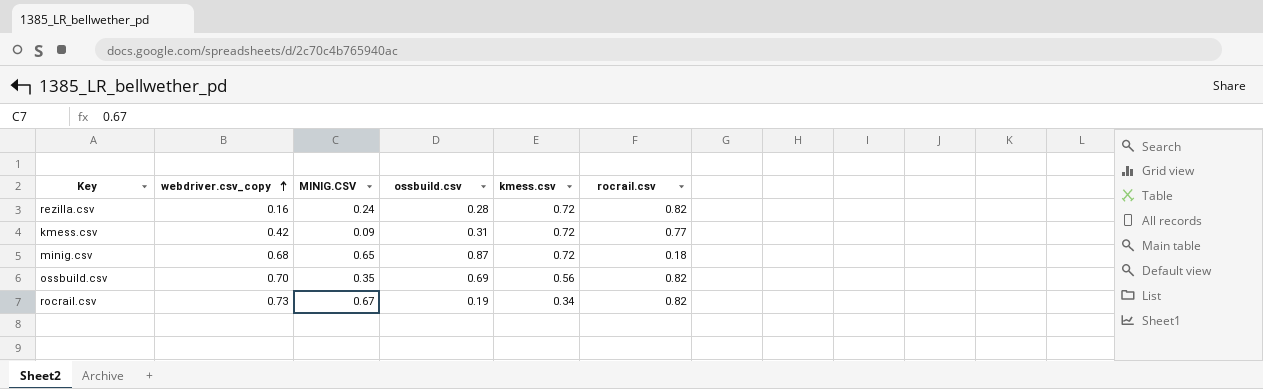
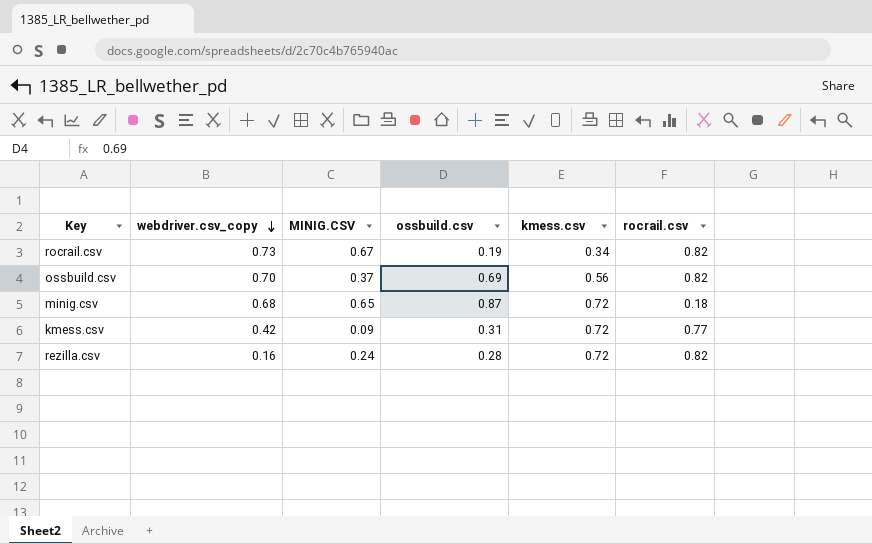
row order: webdriver.csv_copy ascending -> webdriver.csv_copy descending
ossbuild.csv | MINIG.CSV: 0.35 -> 0.37

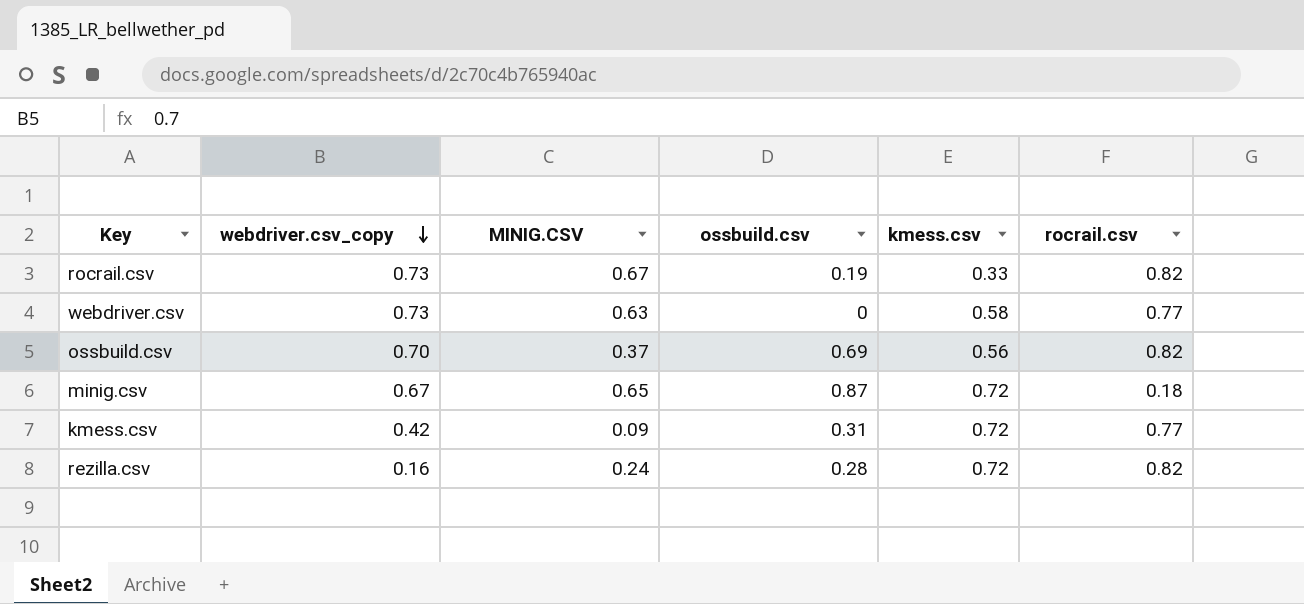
rocrail.csv | kmess.csv: 0.34 -> 0.33
row webdriver.csv: none -> 0.73 | 0.63 | 0 | 0.58 | 0.77
minig.csv | webdriver.csv_copy: 0.68 -> 0.67

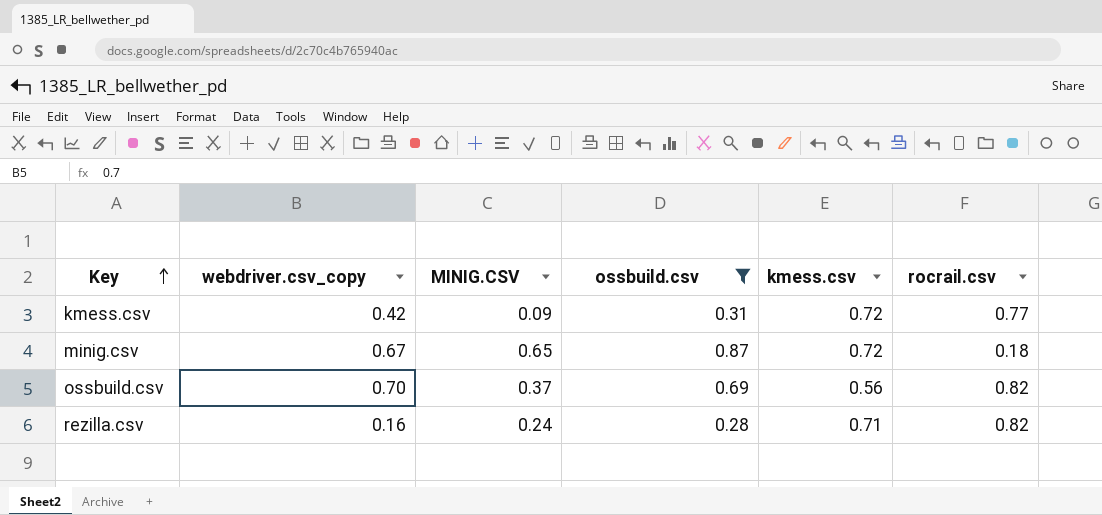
filter: none -> ossbuild.csv >= 0.28
row order: webdriver.csv_copy descending -> Key ascending
rezilla.csv | kmess.csv: 0.72 -> 0.71

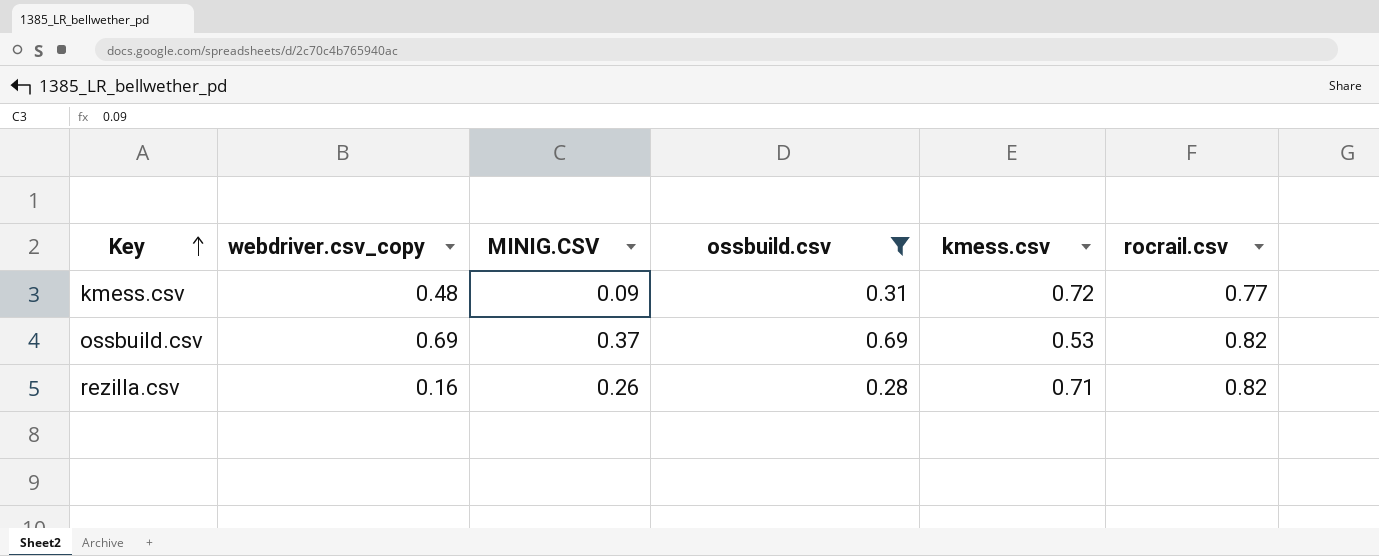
row minig.csv: 0.67 | 0.65 | 0.87 | 0.72 | 0.18 -> none
kmess.csv | webdriver.csv_copy: 0.42 -> 0.48
ossbuild.csv | webdriver.csv_copy: 0.70 -> 0.69
ossbuild.csv | kmess.csv: 0.56 -> 0.53
rezilla.csv | MINIG.CSV: 0.24 -> 0.26

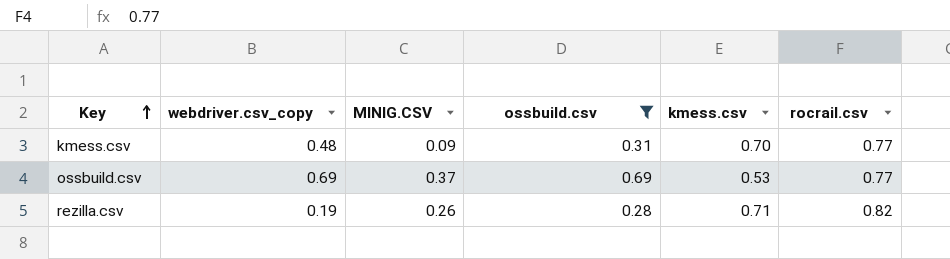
kmess.csv | kmess.csv: 0.72 -> 0.70
ossbuild.csv | rocrail.csv: 0.82 -> 0.77
rezilla.csv | webdriver.csv_copy: 0.16 -> 0.19

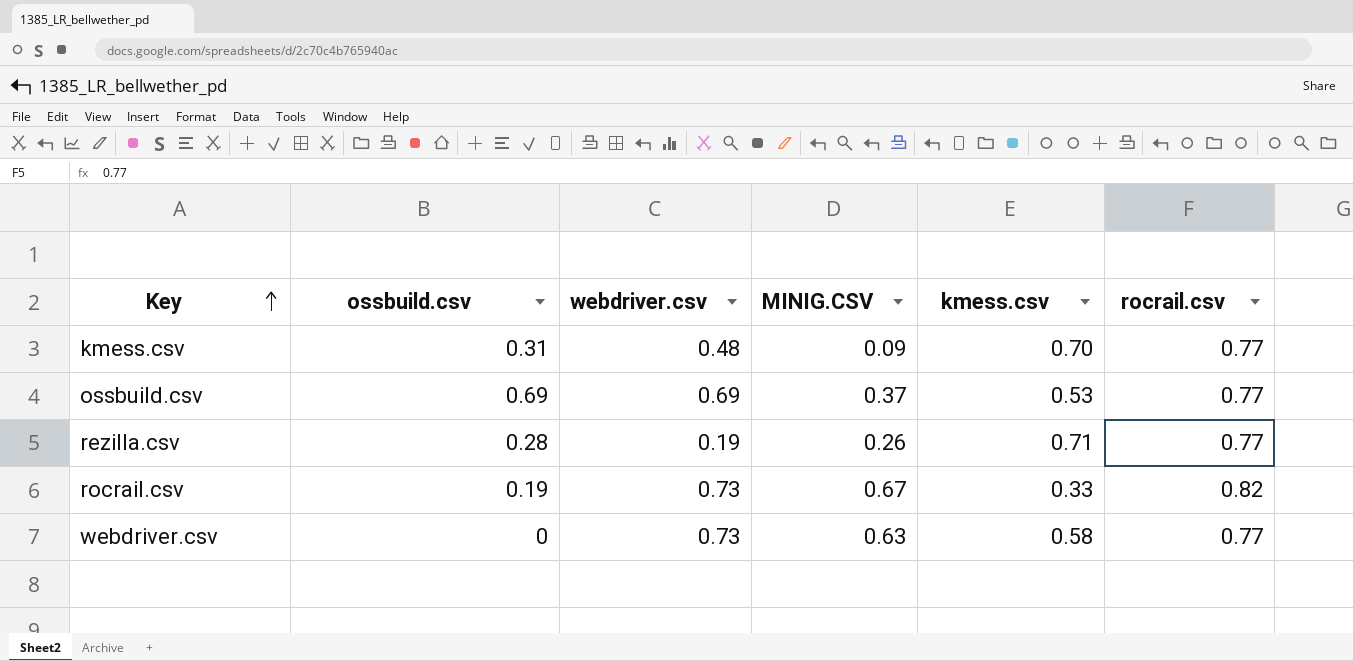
filter: ossbuild.csv >= 0.28 -> none
column ossbuild.csv | position: 4 -> 2
column name: webdriver.csv_copy -> webdriver.csv
rezilla.csv | rocrail.csv: 0.82 -> 0.77

